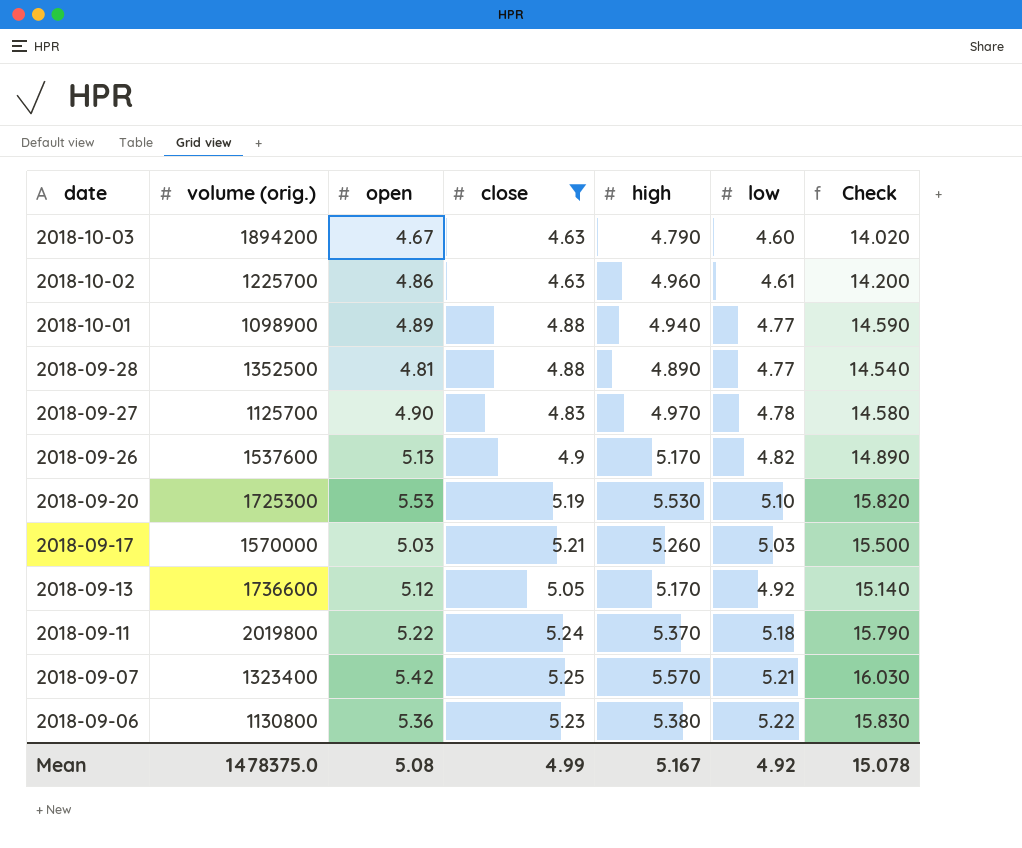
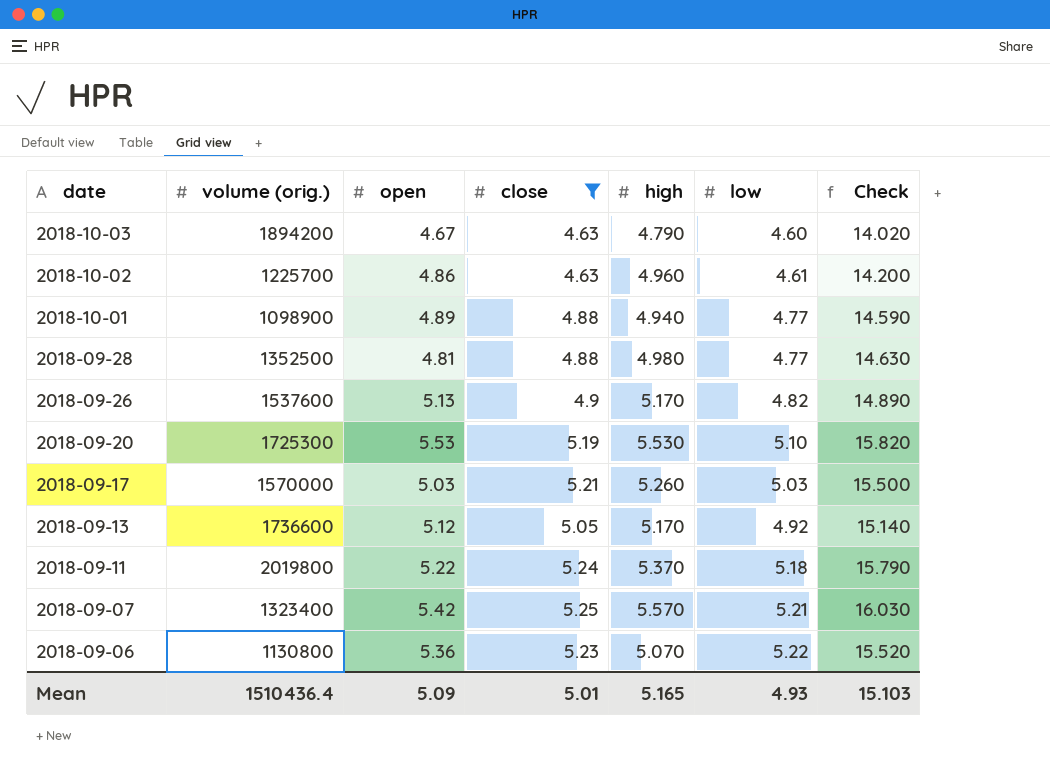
row 2018-09-27: 1125700 | 4.90 | 4.83 | 4.970 | 4.78 | 14.580 -> none
2018-09-28 | high: 4.890 -> 4.980
2018-09-28 | Check: 14.540 -> 14.630
2018-09-06 | high: 5.380 -> 5.070
2018-09-06 | Check: 15.830 -> 15.520
Mean | volume (orig.): 1478375.0 -> 1510436.4
Mean | open: 5.08 -> 5.09
Mean | close: 4.99 -> 5.01
Mean | high: 5.167 -> 5.165
Mean | low: 4.92 -> 4.93
Mean | Check: 15.078 -> 15.103

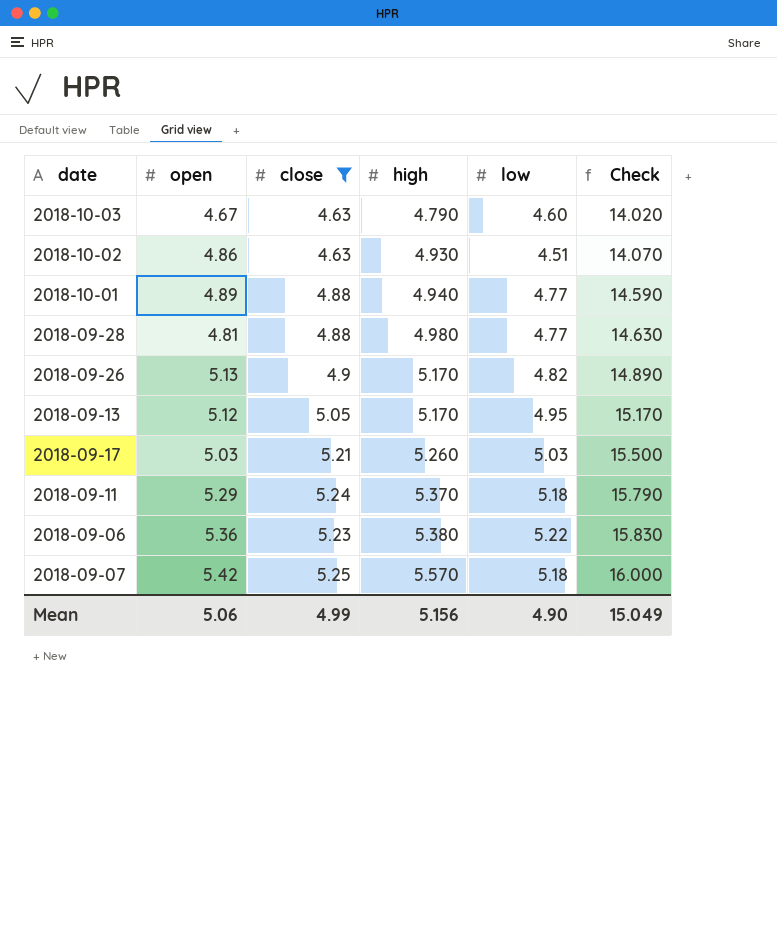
row order: date descending -> high ascending
column volume (orig.) | position: 2 -> none
row 2018-09-20: 1725300 | 5.53 | 5.19 | 5.530 | 5.10 | 15.820 -> none
2018-10-02 | high: 4.960 -> 4.930
2018-10-02 | low: 4.61 -> 4.51
2018-10-02 | Check: 14.200 -> 14.070
2018-09-13 | low: 4.92 -> 4.95
2018-09-13 | Check: 15.140 -> 15.170
2018-09-11 | open: 5.22 -> 5.29
2018-09-06 | high: 5.070 -> 5.380
2018-09-06 | Check: 15.520 -> 15.830
2018-09-07 | low: 5.21 -> 5.18
2018-09-07 | Check: 16.030 -> 16.000
Mean | open: 5.09 -> 5.06
Mean | close: 5.01 -> 4.99
Mean | high: 5.165 -> 5.156
Mean | low: 4.93 -> 4.90
Mean | Check: 15.103 -> 15.049

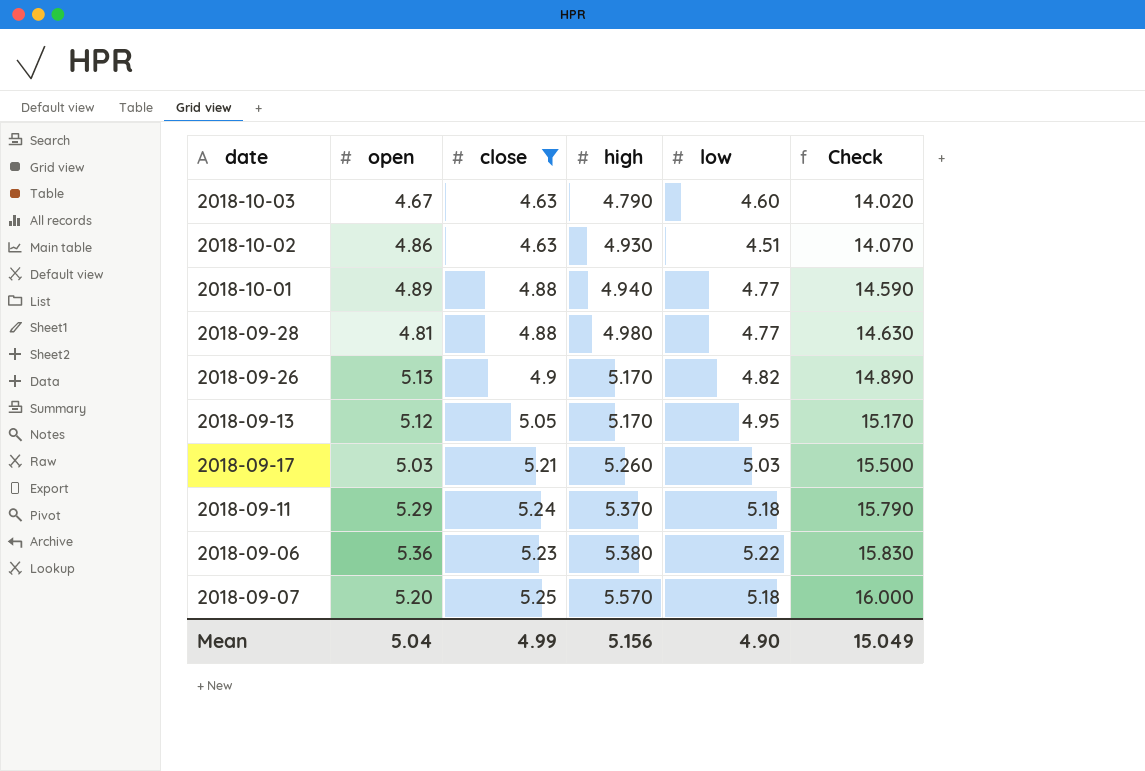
2018-09-07 | open: 5.42 -> 5.20
Mean | open: 5.06 -> 5.04

